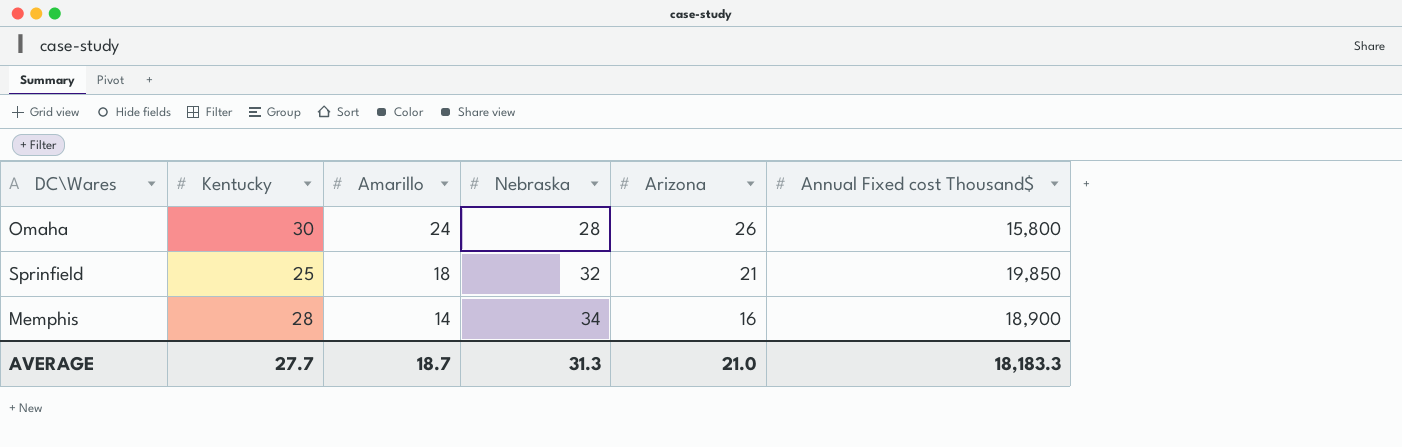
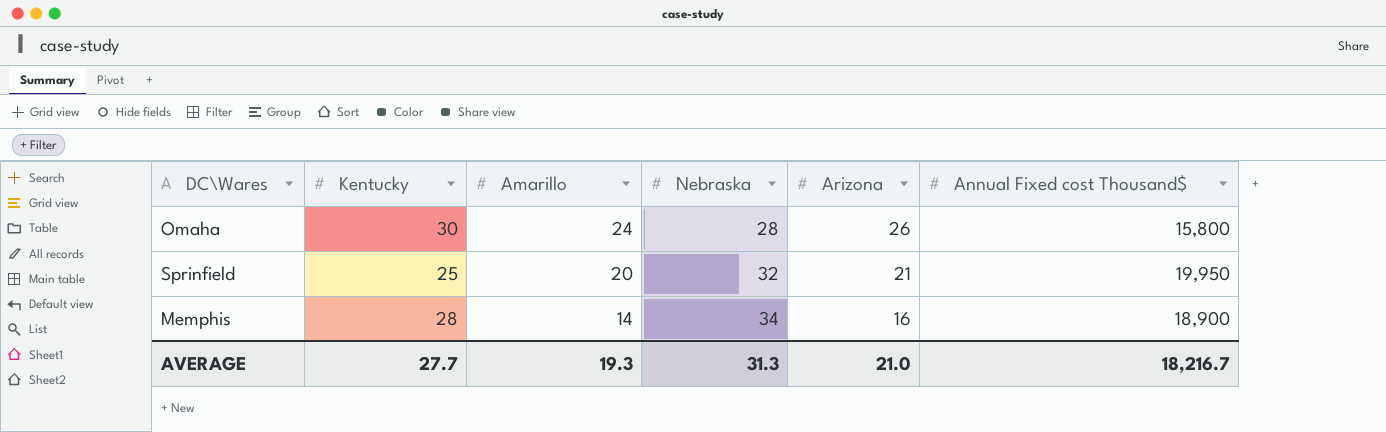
Sprinfield | Amarillo: 18 -> 20
Sprinfield | Annual Fixed cost Thousand$: 19,850 -> 19,950
AVERAGE | Amarillo: 18.7 -> 19.3
AVERAGE | Annual Fixed cost Thousand$: 18,183.3 -> 18,216.7

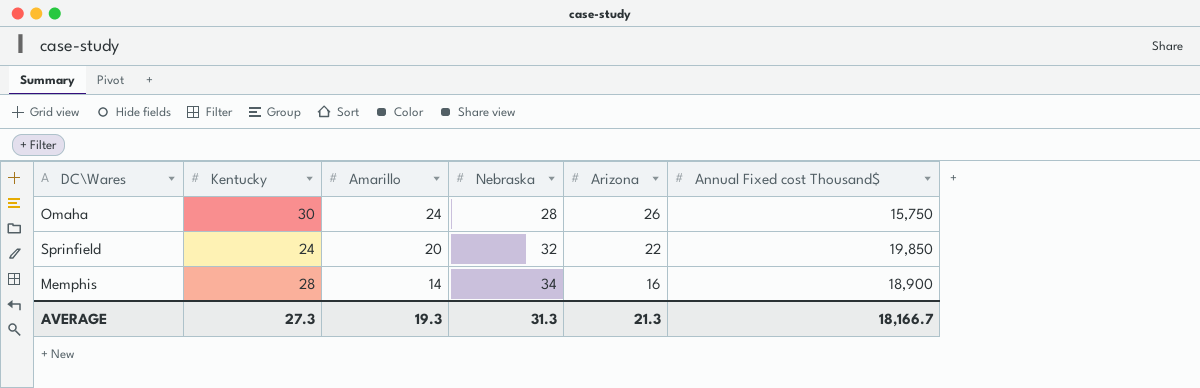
Omaha | Annual Fixed cost Thousand$: 15,800 -> 15,750
Sprinfield | Kentucky: 25 -> 24
Sprinfield | Arizona: 21 -> 22
Sprinfield | Annual Fixed cost Thousand$: 19,950 -> 19,850
AVERAGE | Kentucky: 27.7 -> 27.3
AVERAGE | Arizona: 21.0 -> 21.3
AVERAGE | Annual Fixed cost Thousand$: 18,216.7 -> 18,166.7

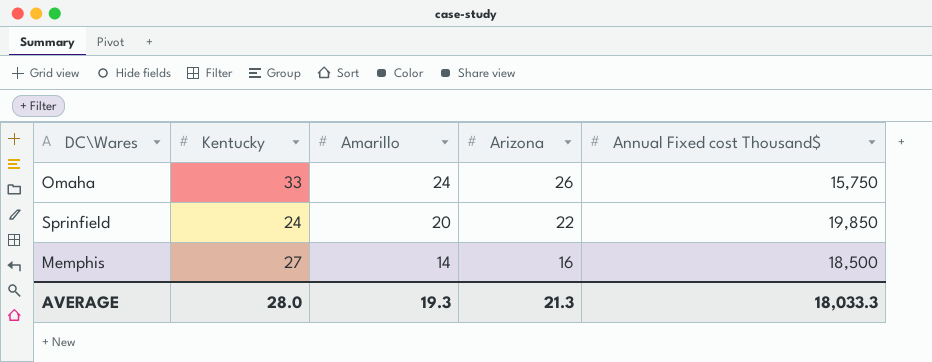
column Nebraska | position: 4 -> none
Omaha | Kentucky: 30 -> 33
Memphis | Kentucky: 28 -> 27
Memphis | Annual Fixed cost Thousand$: 18,900 -> 18,500
AVERAGE | Kentucky: 27.3 -> 28.0
AVERAGE | Annual Fixed cost Thousand$: 18,166.7 -> 18,033.3

